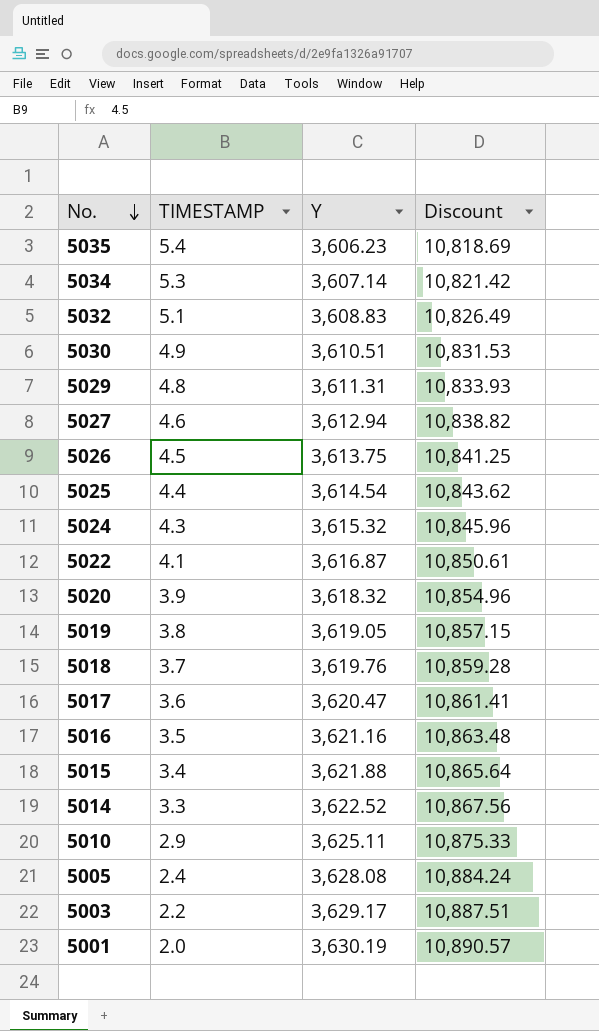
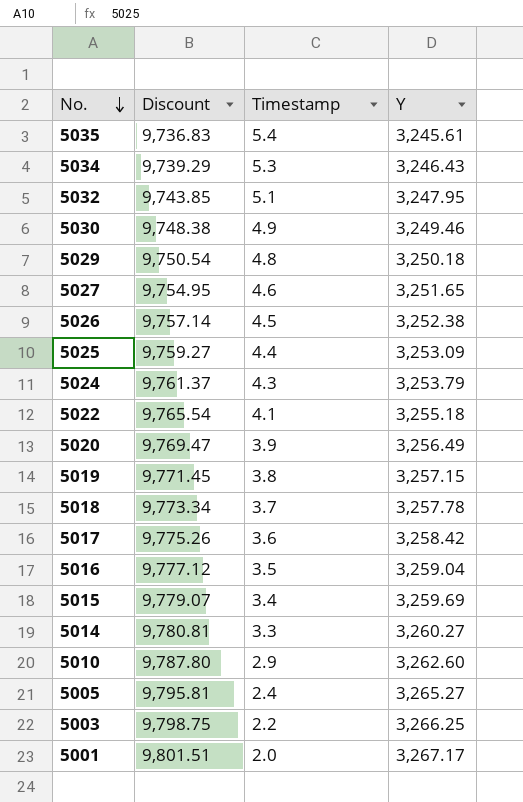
column Discount | position: 4 -> 2
column name: TIMESTAMP -> Timestamp
5035 | Discount: 10,818.69 -> 9,736.83
5035 | Y: 3,606.23 -> 3,245.61
5034 | Discount: 10,821.42 -> 9,739.29
5034 | Y: 3,607.14 -> 3,246.43
5032 | Discount: 10,826.49 -> 9,743.85
5032 | Y: 3,608.83 -> 3,247.95
5030 | Discount: 10,831.53 -> 9,748.38
5030 | Y: 3,610.51 -> 3,249.46
5029 | Discount: 10,833.93 -> 9,750.54
5029 | Y: 3,611.31 -> 3,250.18
5027 | Discount: 10,838.82 -> 9,754.95
5027 | Y: 3,612.94 -> 3,251.65
5026 | Discount: 10,841.25 -> 9,757.14
5026 | Y: 3,613.75 -> 3,252.38
5025 | Discount: 10,843.62 -> 9,759.27
5025 | Y: 3,614.54 -> 3,253.09
5024 | Discount: 10,845.96 -> 9,761.37
5024 | Y: 3,615.32 -> 3,253.79
5022 | Discount: 10,850.61 -> 9,765.54
5022 | Y: 3,616.87 -> 3,255.18
5020 | Discount: 10,854.96 -> 9,769.47
5020 | Y: 3,618.32 -> 3,256.49
5019 | Discount: 10,857.15 -> 9,771.45
5019 | Y: 3,619.05 -> 3,257.15
5018 | Discount: 10,859.28 -> 9,773.34
5018 | Y: 3,619.76 -> 3,257.78
5017 | Discount: 10,861.41 -> 9,775.26
5017 | Y: 3,620.47 -> 3,258.42
5016 | Discount: 10,863.48 -> 9,777.12
5016 | Y: 3,621.16 -> 3,259.04
5015 | Discount: 10,865.64 -> 9,779.07
5015 | Y: 3,621.88 -> 3,259.69
5014 | Discount: 10,867.56 -> 9,780.81
5014 | Y: 3,622.52 -> 3,260.27
5010 | Discount: 10,875.33 -> 9,787.80
5010 | Y: 3,625.11 -> 3,262.60
5005 | Discount: 10,884.24 -> 9,795.81
5005 | Y: 3,628.08 -> 3,265.27
5003 | Discount: 10,887.51 -> 9,798.75
5003 | Y: 3,629.17 -> 3,266.25
5001 | Discount: 10,890.57 -> 9,801.51
5001 | Y: 3,630.19 -> 3,267.17

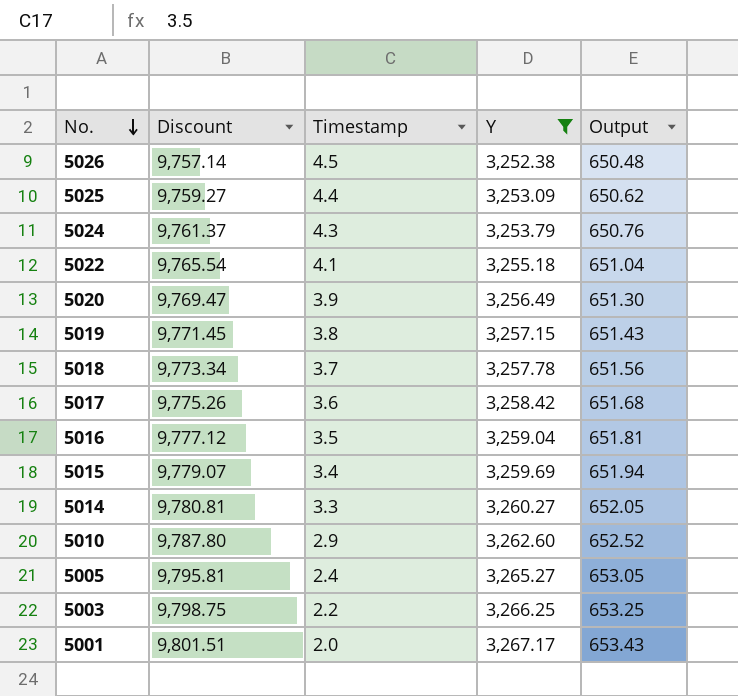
filter: none -> Y >= 3,252.38
column Output | formula: none -> [Y] * 0.2

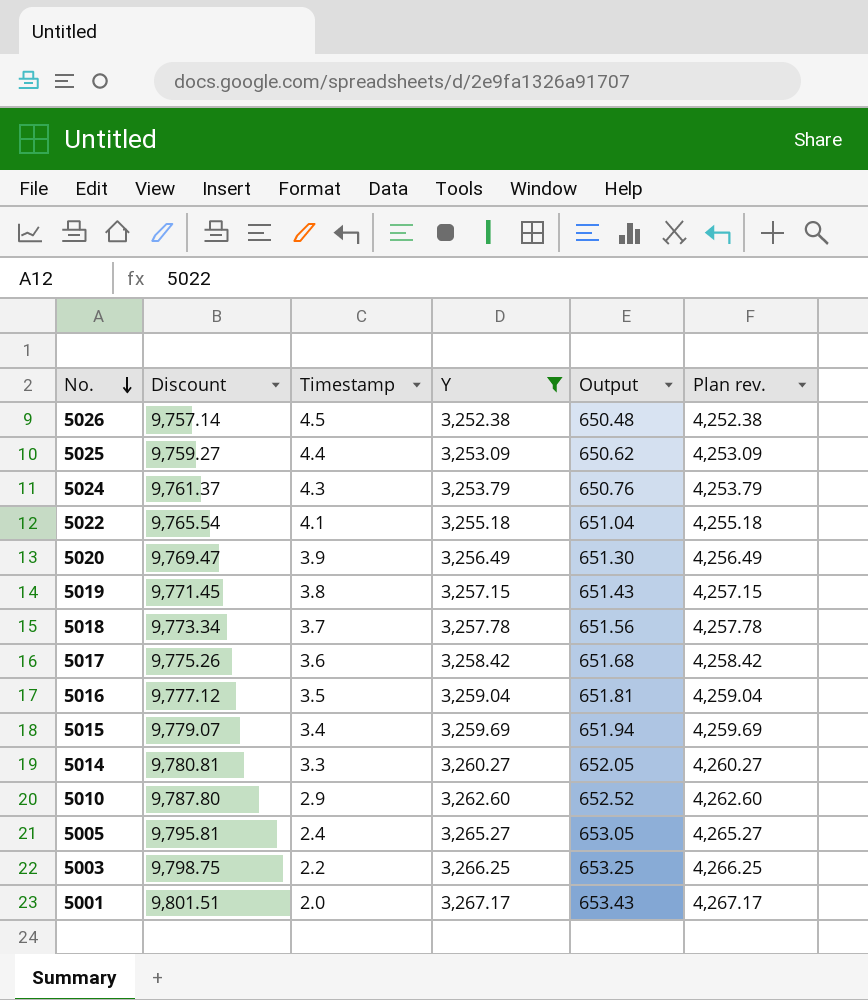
column Plan rev. | formula: none -> [Y] + 1000

